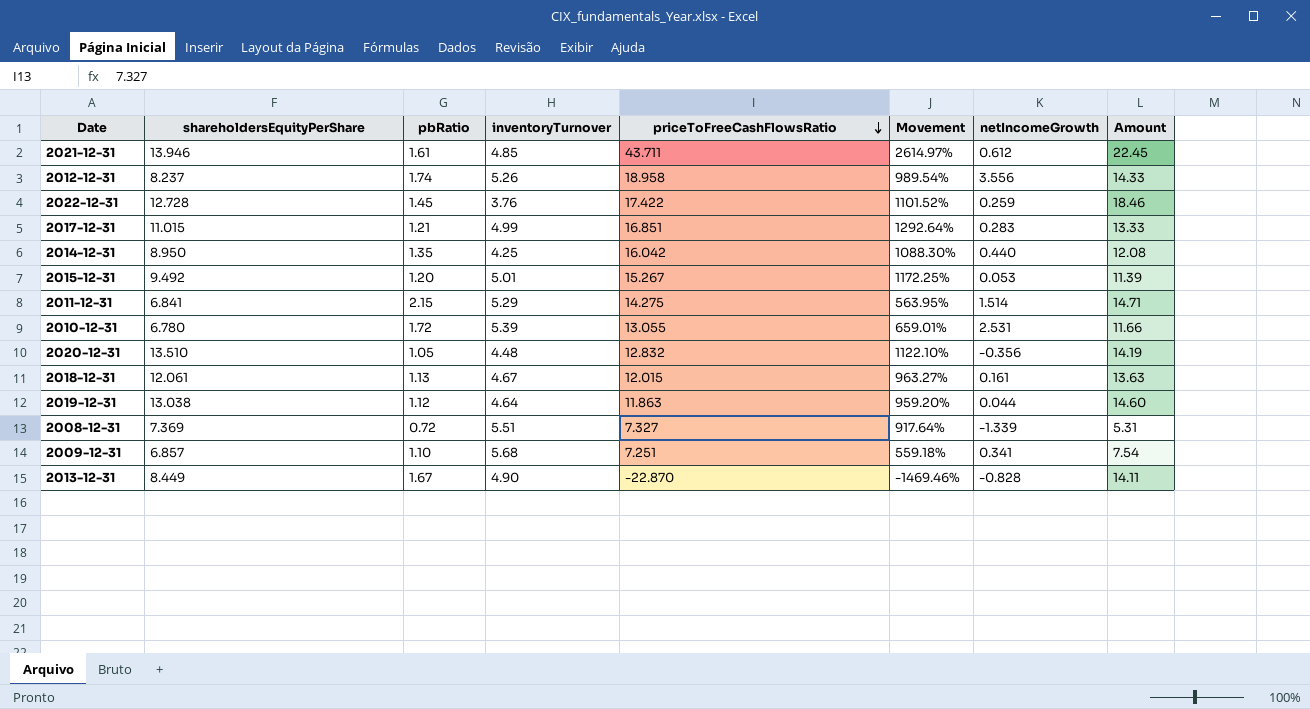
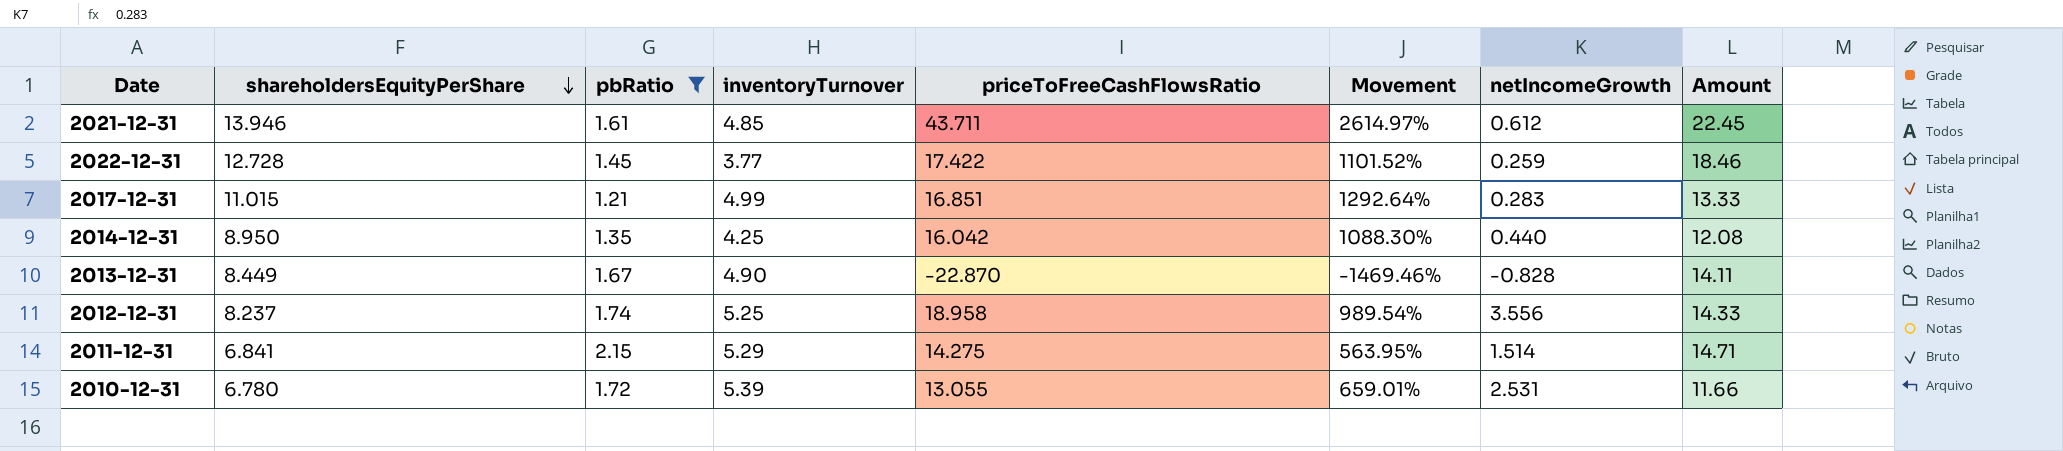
filter: none -> pbRatio >= 1.21
row order: priceToFreeCashFlowsRatio descending -> shareholdersEquityPerShare descending
2022-12-31 | inventoryTurnover: 3.76 -> 3.77
2012-12-31 | inventoryTurnover: 5.26 -> 5.25

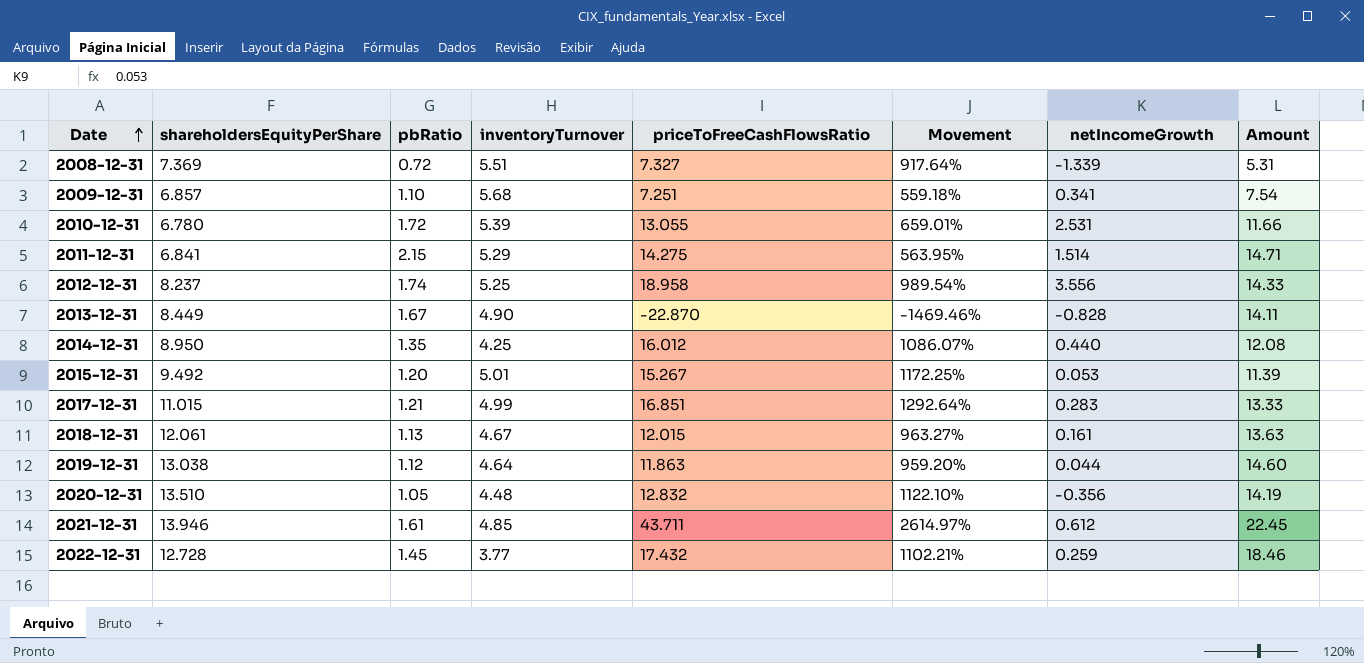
filter: pbRatio >= 1.21 -> none
row order: shareholdersEquityPerShare descending -> Date ascending
2014-12-31 | priceToFreeCashFlowsRatio: 16.042 -> 16.012
2014-12-31 | Movement: 1088.30% -> 1086.07%
2022-12-31 | priceToFreeCashFlowsRatio: 17.422 -> 17.432
2022-12-31 | Movement: 1101.52% -> 1102.21%

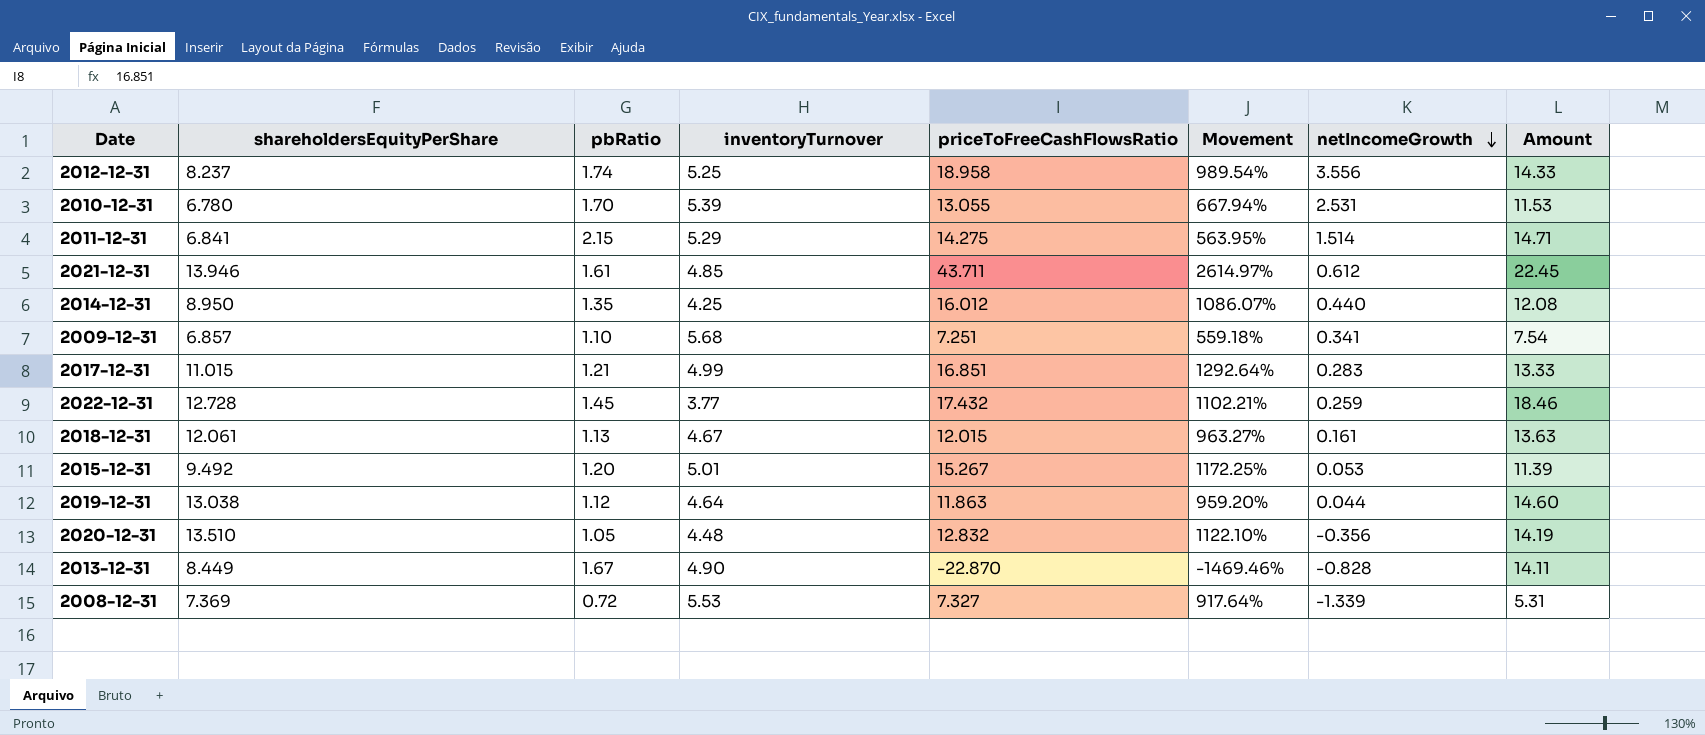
row order: Date ascending -> netIncomeGrowth descending
2010-12-31 | pbRatio: 1.72 -> 1.70
2010-12-31 | Movement: 659.01% -> 667.94%
2010-12-31 | Amount: 11.66 -> 11.53
2008-12-31 | inventoryTurnover: 5.51 -> 5.53

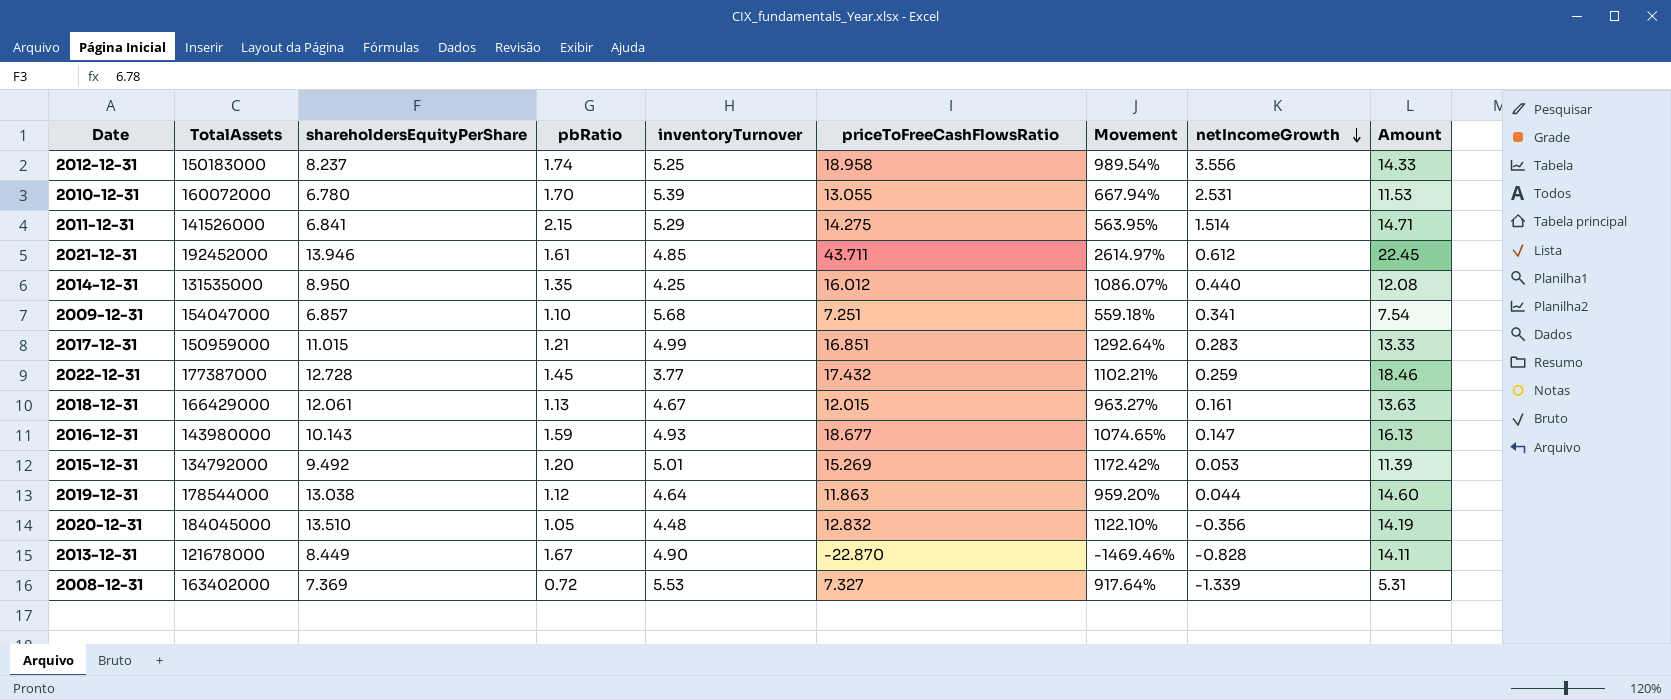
column TotalAssets | position: none -> 2
row 2016-12-31: none -> 143980000 | 10.143 | 1.59 | 4.93 | 18.677 | 1074.65% | 0.147 | 16.13
2015-12-31 | priceToFreeCashFlowsRatio: 15.267 -> 15.269
2015-12-31 | Movement: 1172.25% -> 1172.42%

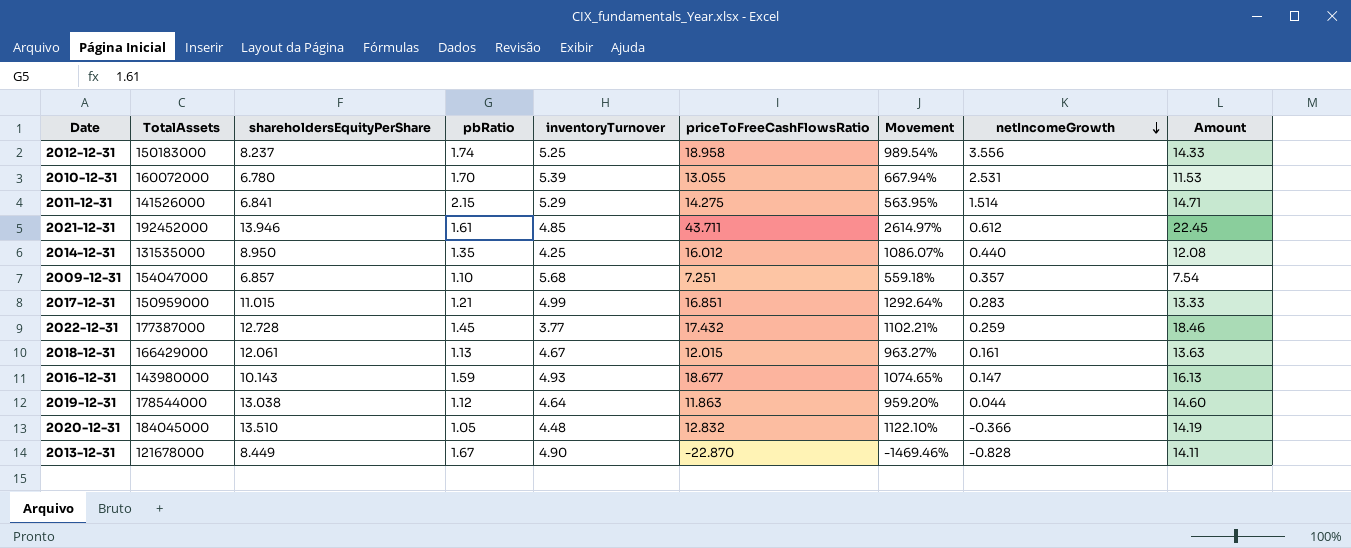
row 2015-12-31: 134792000 | 9.492 | 1.20 | 5.01 | 15.269 | 1172.42% | 0.053 | 11.39 -> none
row 2008-12-31: 163402000 | 7.369 | 0.72 | 5.53 | 7.327 | 917.64% | -1.339 | 5.31 -> none
2009-12-31 | netIncomeGrowth: 0.341 -> 0.357
2020-12-31 | netIncomeGrowth: -0.356 -> -0.366

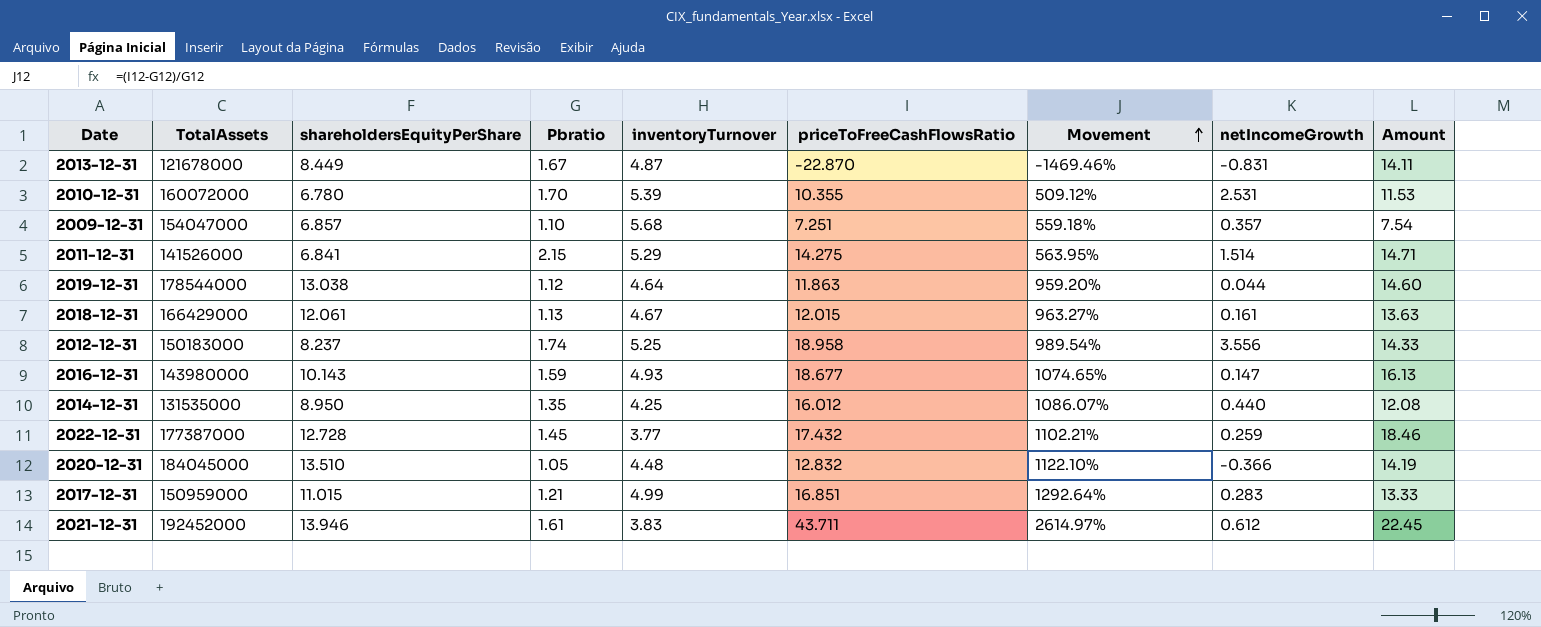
row order: netIncomeGrowth descending -> Movement ascending
column name: pbRatio -> Pbratio
2013-12-31 | inventoryTurnover: 4.90 -> 4.87
2013-12-31 | netIncomeGrowth: -0.828 -> -0.831
2010-12-31 | priceToFreeCashFlowsRatio: 13.055 -> 10.355
2010-12-31 | Movement: 667.94% -> 509.12%
2021-12-31 | inventoryTurnover: 4.85 -> 3.83

